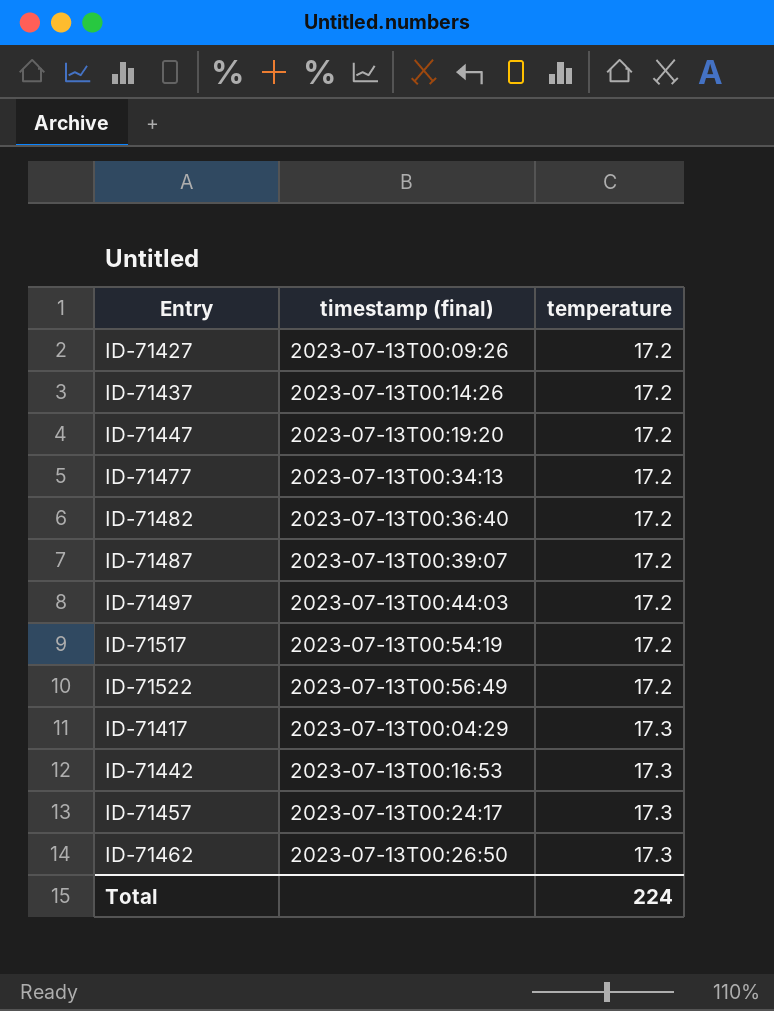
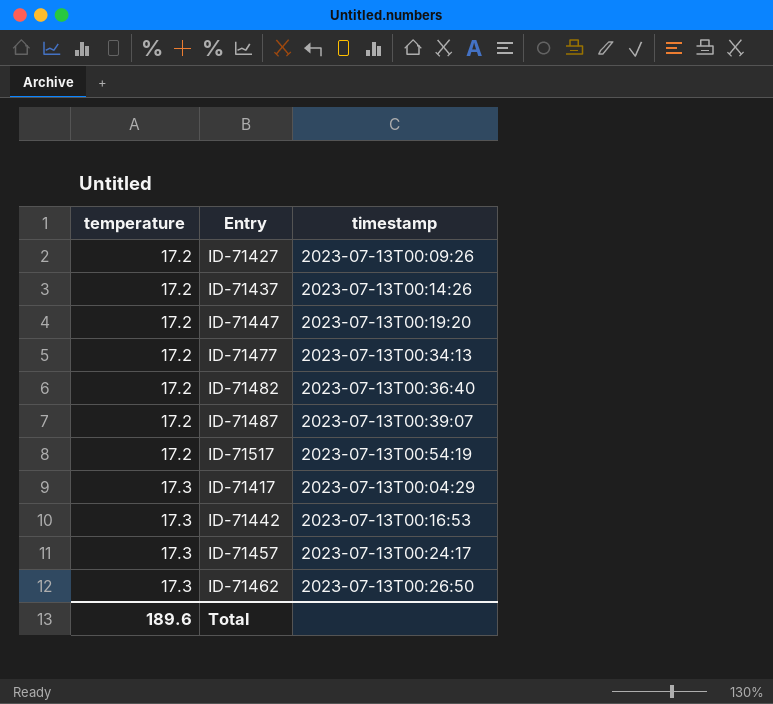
column temperature | position: 3 -> 1
column name: timestamp (final) -> timestamp
row ID-71497: 2023-07-13T00:44:03 | 17.2 -> none
row ID-71522: 2023-07-13T00:56:49 | 17.2 -> none
Total | temperature: 224 -> 189.6

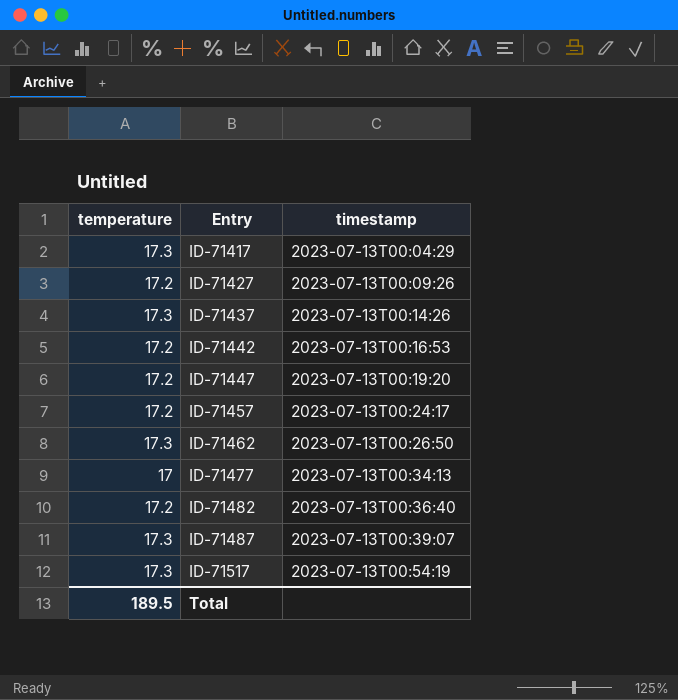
row order: temperature ascending -> Entry ascending
ID-71437 | temperature: 17.2 -> 17.3
ID-71442 | temperature: 17.3 -> 17.2
ID-71457 | temperature: 17.3 -> 17.2
ID-71477 | temperature: 17.2 -> 17
ID-71487 | temperature: 17.2 -> 17.3
ID-71517 | temperature: 17.2 -> 17.3
Total | temperature: 189.6 -> 189.5

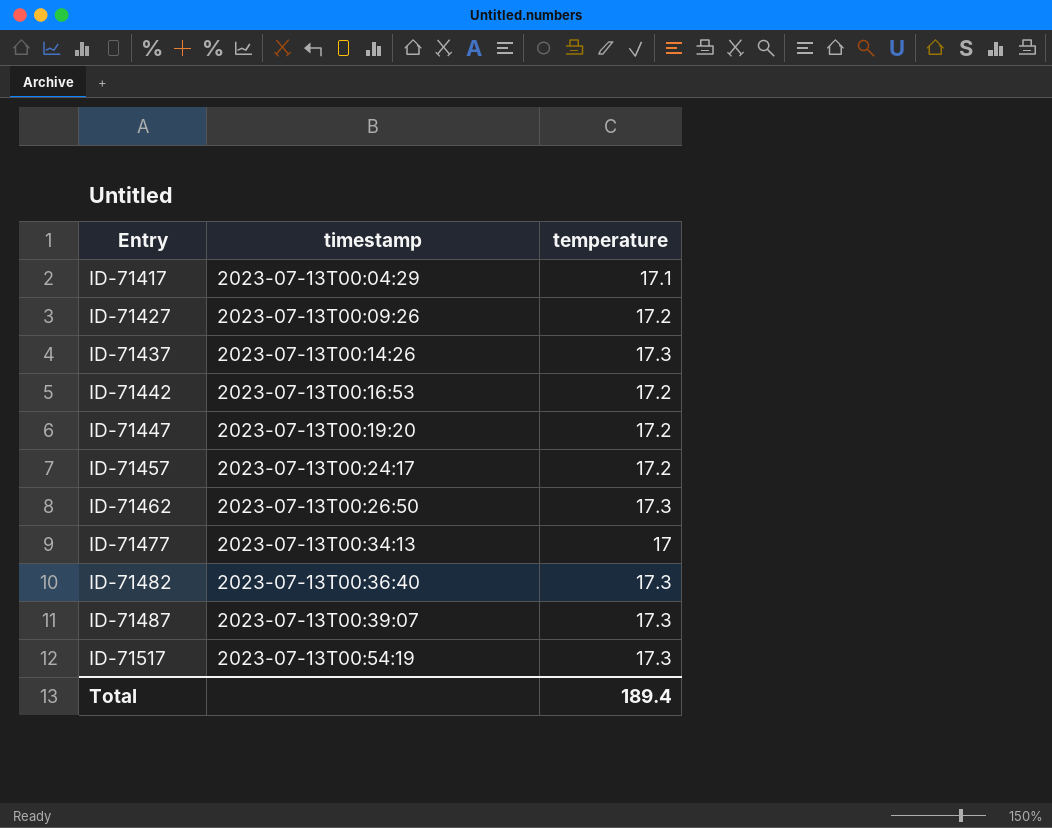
column temperature | position: 1 -> 3
ID-71417 | temperature: 17.3 -> 17.1
ID-71482 | temperature: 17.2 -> 17.3
Total | temperature: 189.5 -> 189.4

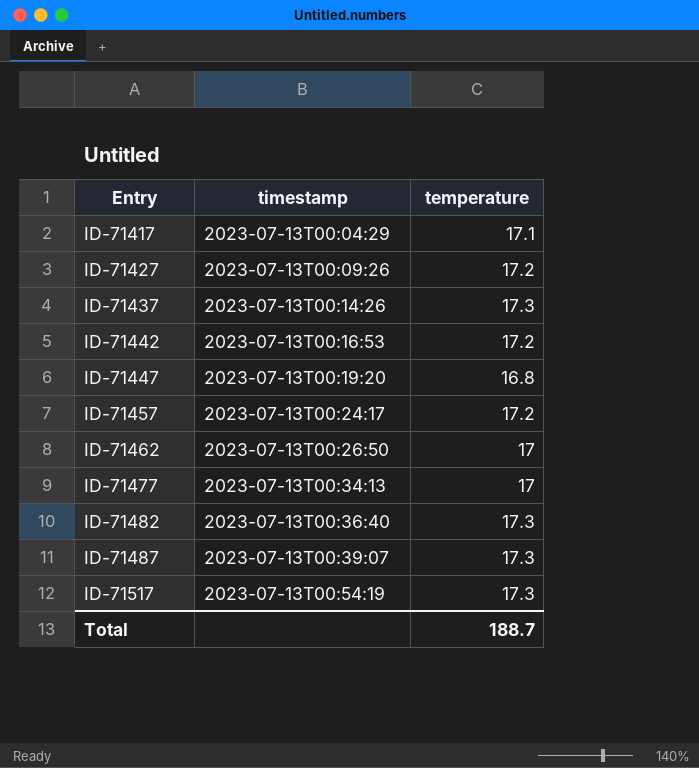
ID-71447 | temperature: 17.2 -> 16.8
ID-71462 | temperature: 17.3 -> 17
Total | temperature: 189.4 -> 188.7

